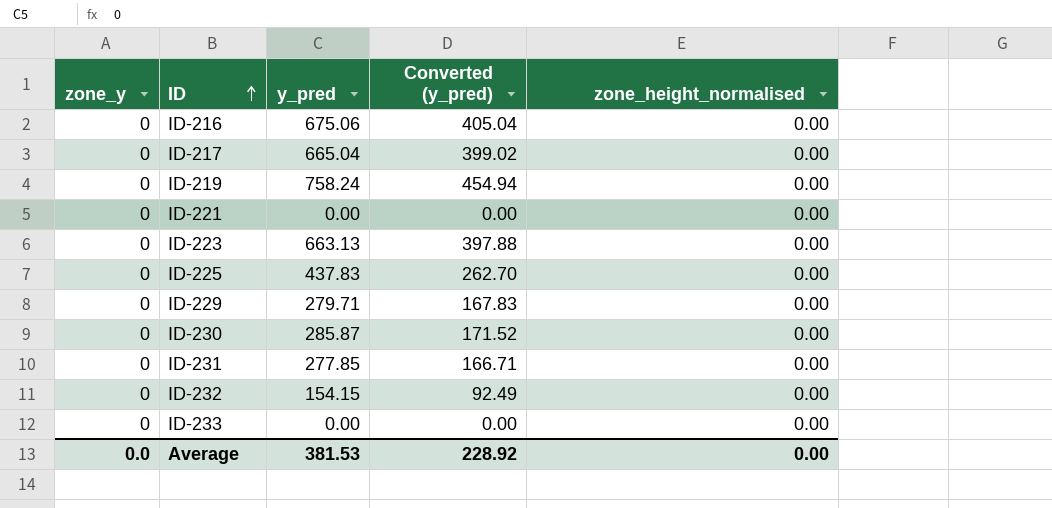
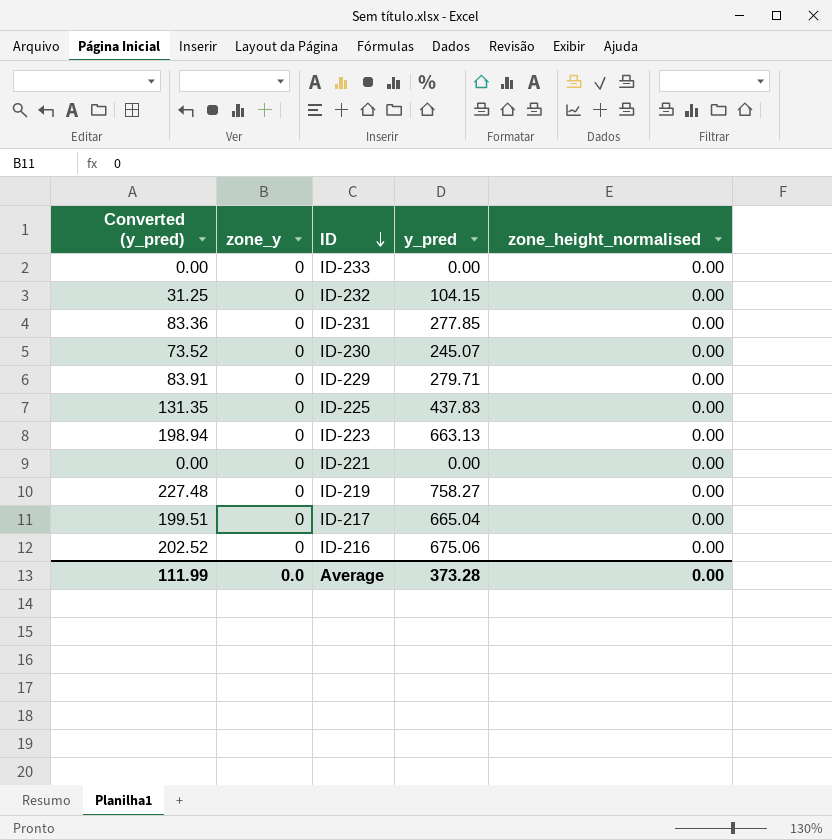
row order: ID ascending -> ID descending
column Converted (y_pred) | formula: [y_pred] * 0.6 -> [y_pred] * 0.3
column Converted (y_pred) | position: 4 -> 1
ID-232 | y_pred: 154.15 -> 104.15
ID-230 | y_pred: 285.87 -> 245.07
ID-219 | y_pred: 758.24 -> 758.27
Average | Converted (y_pred): 228.92 -> 111.99
Average | y_pred: 381.53 -> 373.28

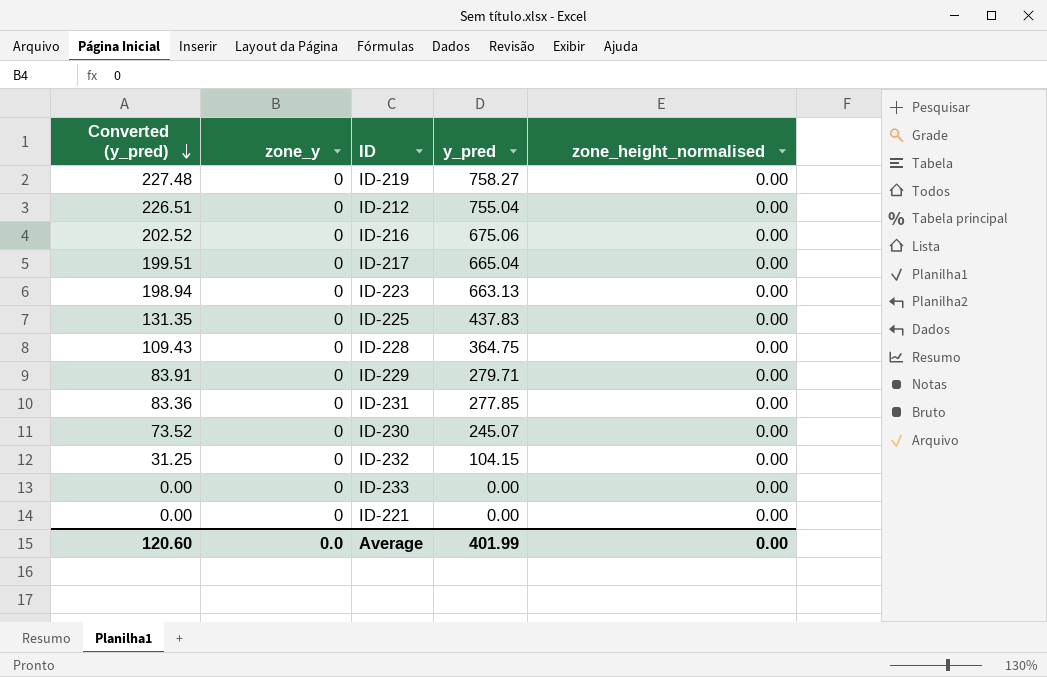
row order: ID descending -> Converted (y_pred) descending
row ID-212: none -> 226.51 | 0 | 755.04 | 0.00
row ID-228: none -> 109.43 | 0 | 364.75 | 0.00
Average | Converted (y_pred): 111.99 -> 120.60
Average | y_pred: 373.28 -> 401.99

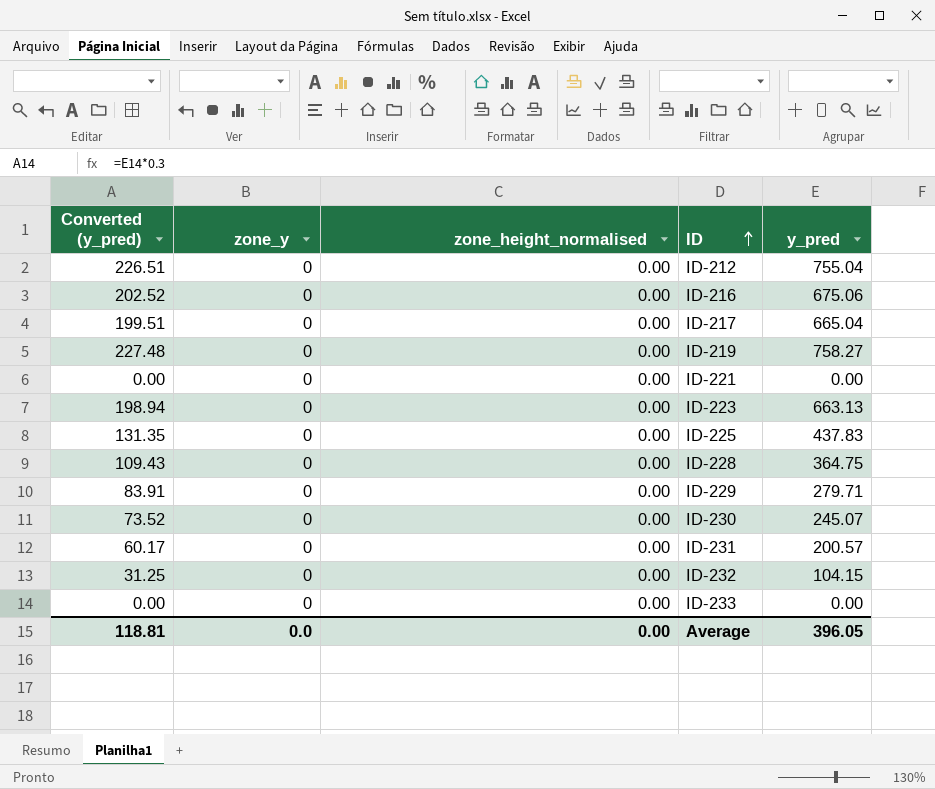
row order: Converted (y_pred) descending -> ID ascending
column zone_height_normalised | position: 5 -> 3
ID-231 | Converted (y_pred): 83.36 -> 60.17
ID-231 | y_pred: 277.85 -> 200.57
Average | Converted (y_pred): 120.60 -> 118.81
Average | y_pred: 401.99 -> 396.05

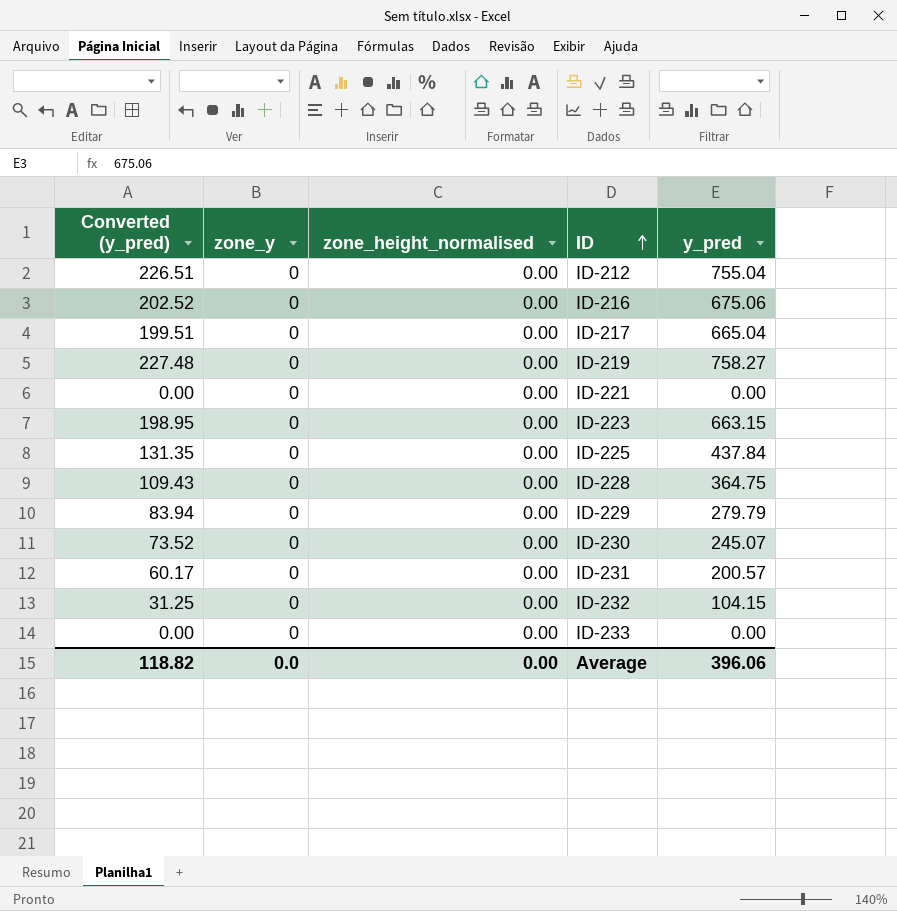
ID-223 | Converted (y_pred): 198.94 -> 198.95
ID-223 | y_pred: 663.13 -> 663.15
ID-225 | y_pred: 437.83 -> 437.84
ID-229 | Converted (y_pred): 83.91 -> 83.94
ID-229 | y_pred: 279.71 -> 279.79
Average | Converted (y_pred): 118.81 -> 118.82
Average | y_pred: 396.05 -> 396.06

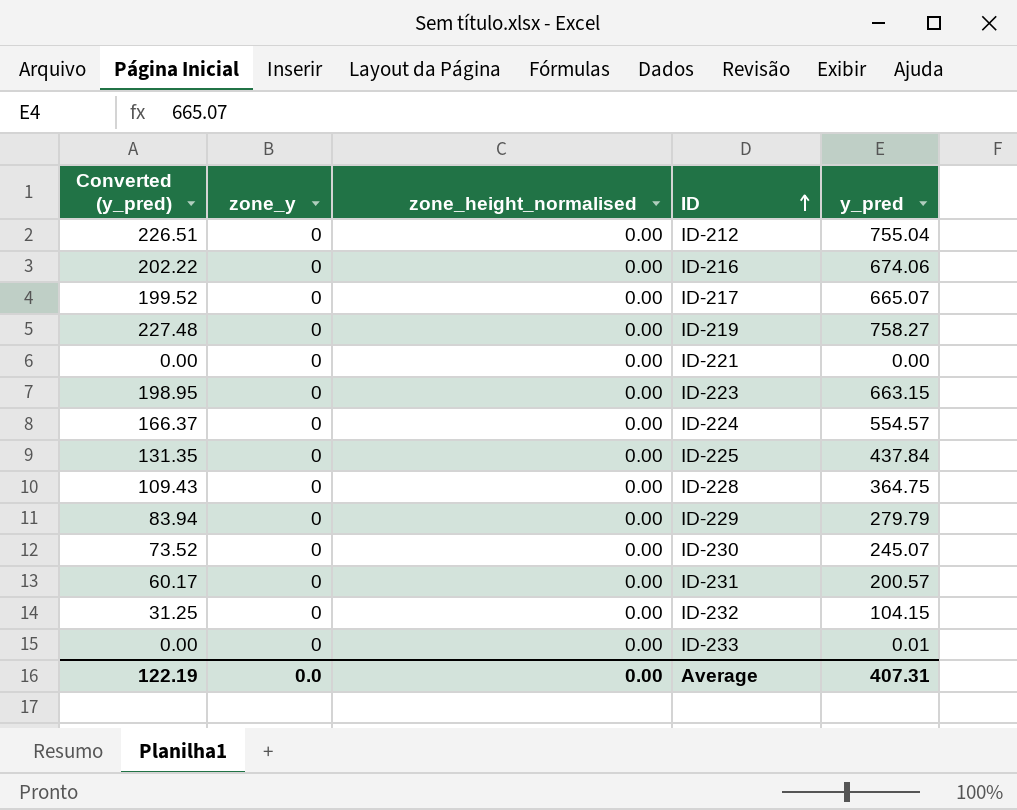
ID-216 | Converted (y_pred): 202.52 -> 202.22
ID-216 | y_pred: 675.06 -> 674.06
ID-217 | Converted (y_pred): 199.51 -> 199.52
ID-217 | y_pred: 665.04 -> 665.07
row ID-224: none -> 166.37 | 0 | 0.00 | 554.57
ID-233 | y_pred: 0.00 -> 0.01
Average | Converted (y_pred): 118.82 -> 122.19
Average | y_pred: 396.06 -> 407.31

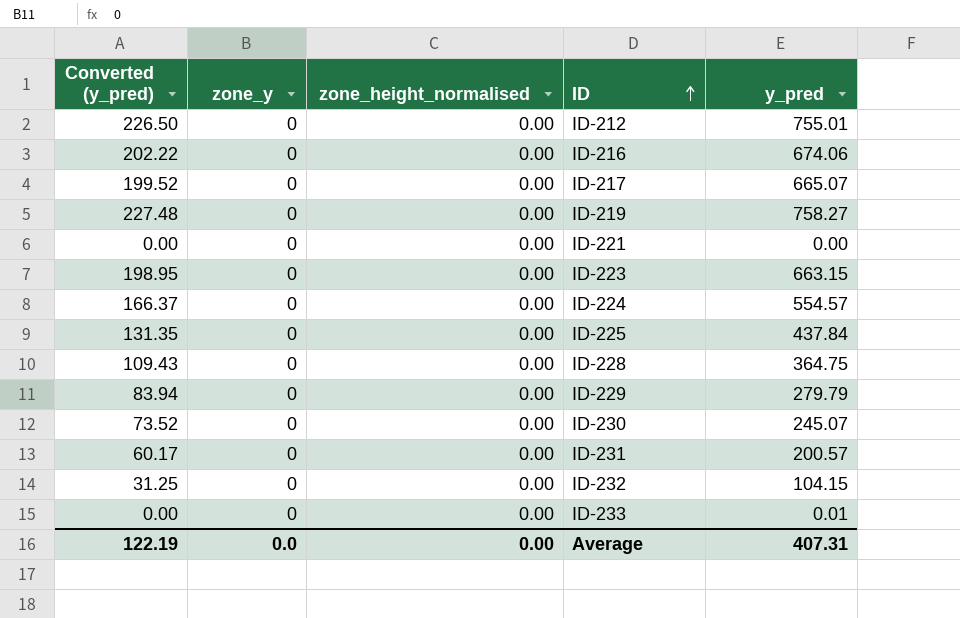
ID-212 | Converted (y_pred): 226.51 -> 226.50
ID-212 | y_pred: 755.04 -> 755.01

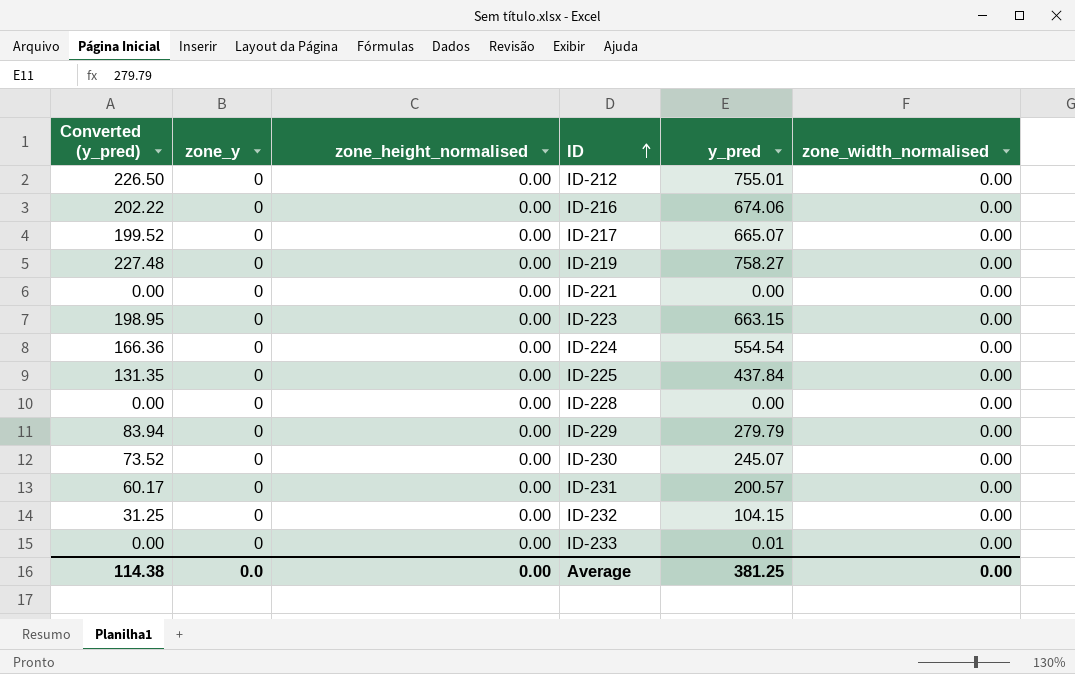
column zone_width_normalised | position: none -> 6
ID-224 | Converted (y_pred): 166.37 -> 166.36
ID-224 | y_pred: 554.57 -> 554.54
ID-228 | Converted (y_pred): 109.43 -> 0.00
ID-228 | y_pred: 364.75 -> 0.00
Average | Converted (y_pred): 122.19 -> 114.38
Average | y_pred: 407.31 -> 381.25

